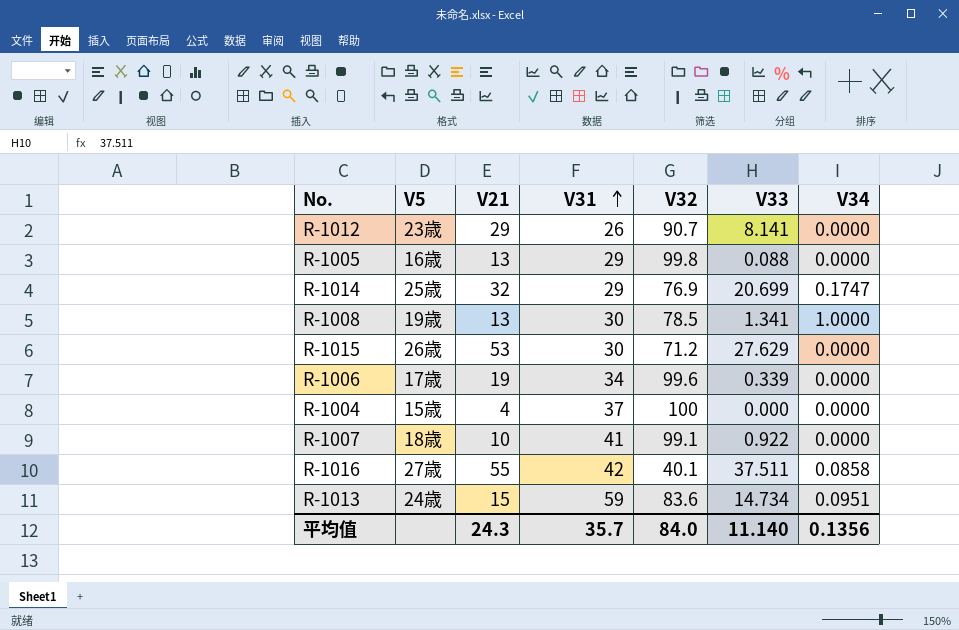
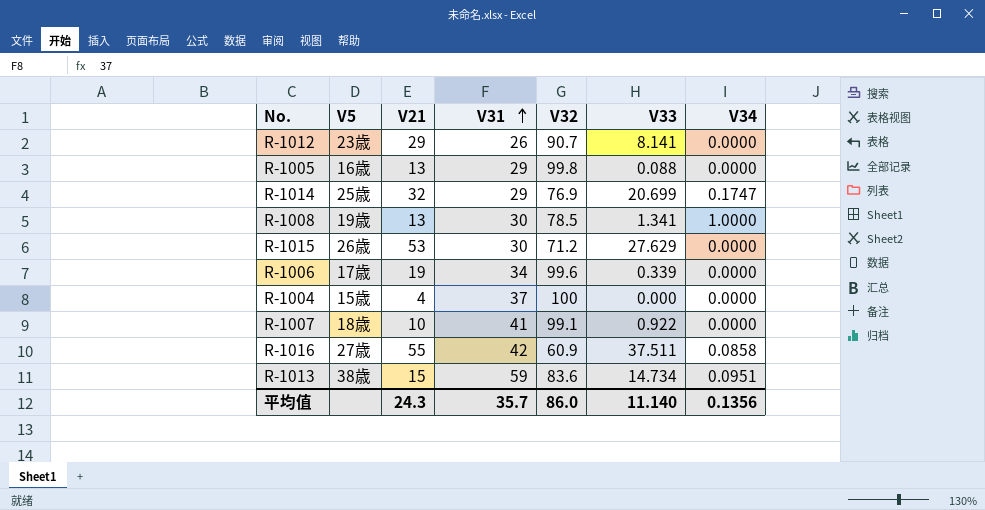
R-1016 | V32: 40.1 -> 60.9
R-1013 | V5: 24歳 -> 38歳
平均值 | V32: 84.0 -> 86.0

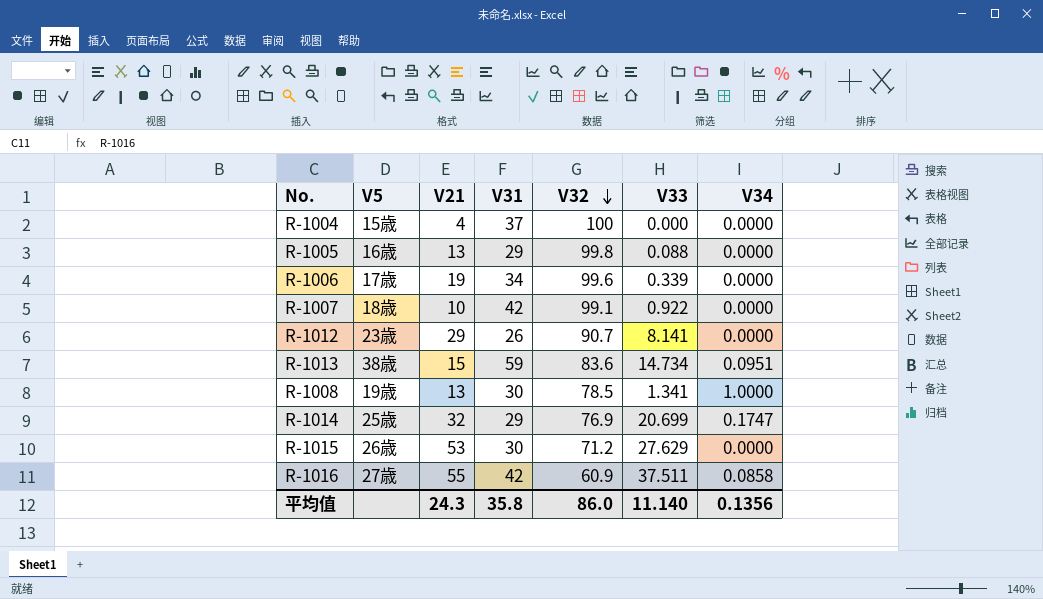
row order: V31 ascending -> V32 descending
R-1007 | V31: 41 -> 42
平均值 | V31: 35.7 -> 35.8

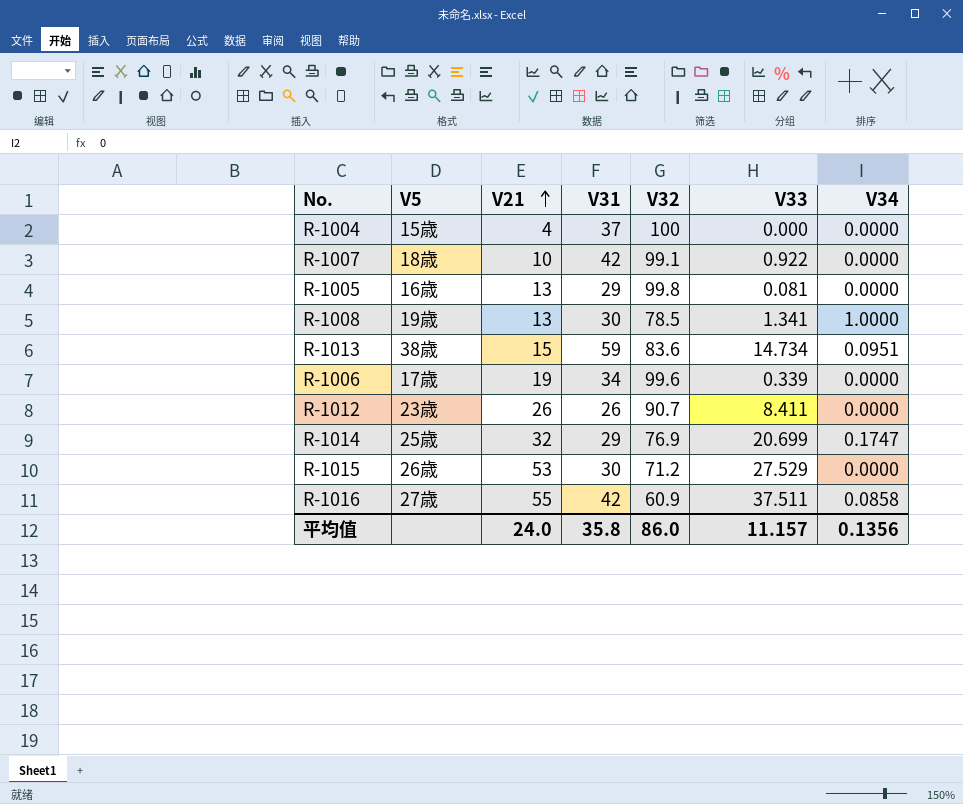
row order: V32 descending -> V21 ascending
R-1005 | V33: 0.088 -> 0.081
R-1012 | V21: 29 -> 26
R-1012 | V33: 8.141 -> 8.411
R-1015 | V33: 27.629 -> 27.529
平均值 | V21: 24.3 -> 24.0
平均值 | V33: 11.140 -> 11.157

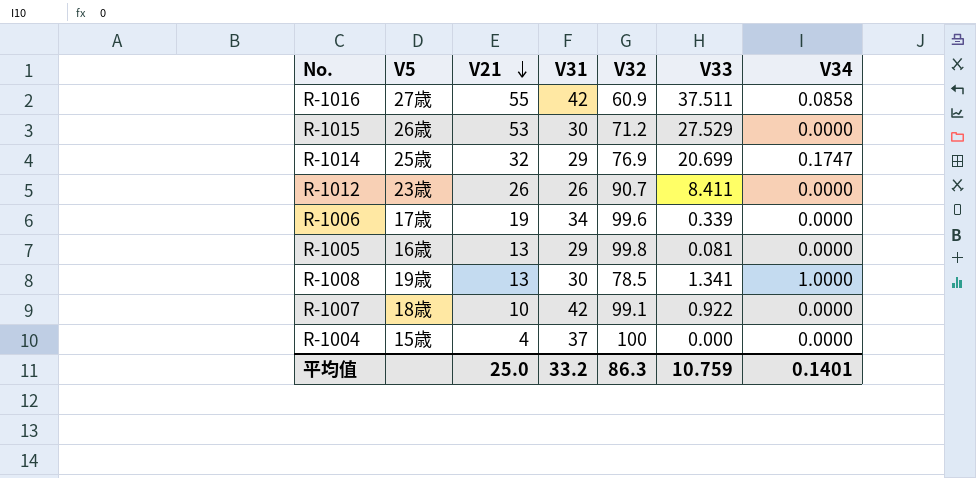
row order: V21 ascending -> V21 descending
row R-1013: 38歳 | 15 | 59 | 83.6 | 14.734 | 0.0951 -> none
平均值 | V21: 24.0 -> 25.0
平均值 | V31: 35.8 -> 33.2
平均值 | V32: 86.0 -> 86.3
平均值 | V33: 11.157 -> 10.759
平均值 | V34: 0.1356 -> 0.1401

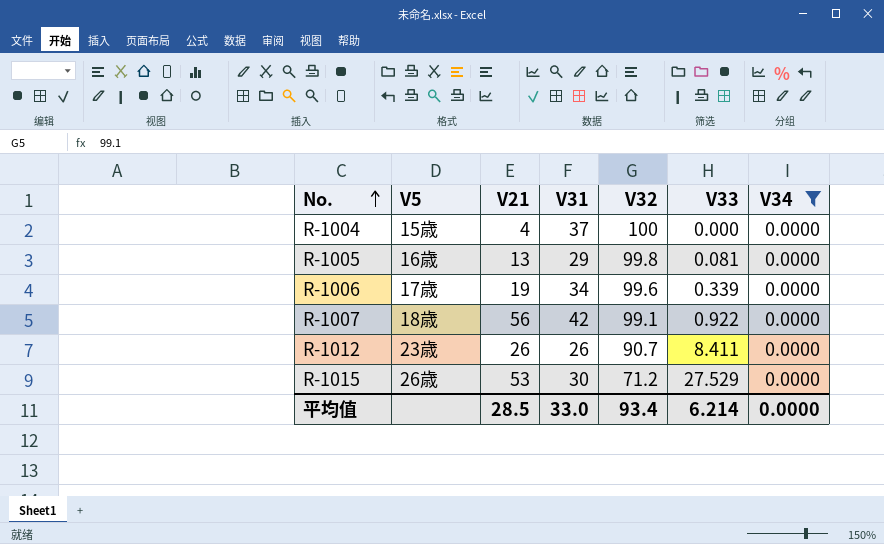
filter: none -> V34 = 0.0000
row order: V21 descending -> No. ascending
R-1007 | V21: 10 -> 56
平均值 | V21: 25.0 -> 28.5
平均值 | V31: 33.2 -> 33.0
平均值 | V32: 86.3 -> 93.4
平均值 | V33: 10.759 -> 6.214
平均值 | V34: 0.1401 -> 0.0000

